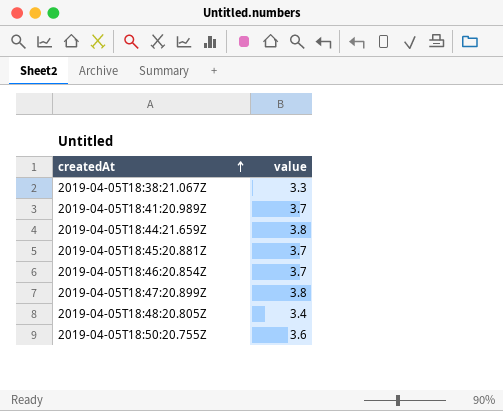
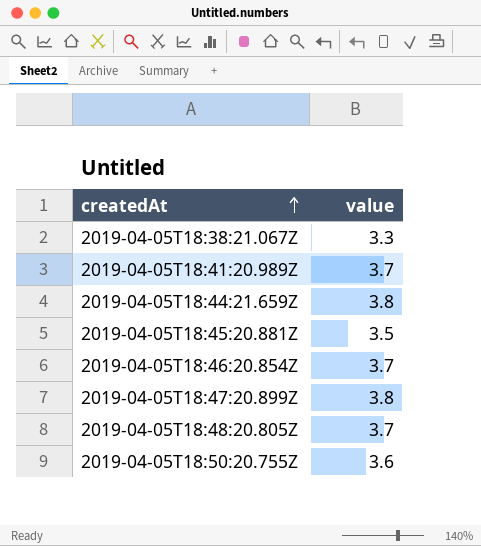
2019-04-05T18:45:20.881Z | value: 3.7 -> 3.5
2019-04-05T18:48:20.805Z | value: 3.4 -> 3.7

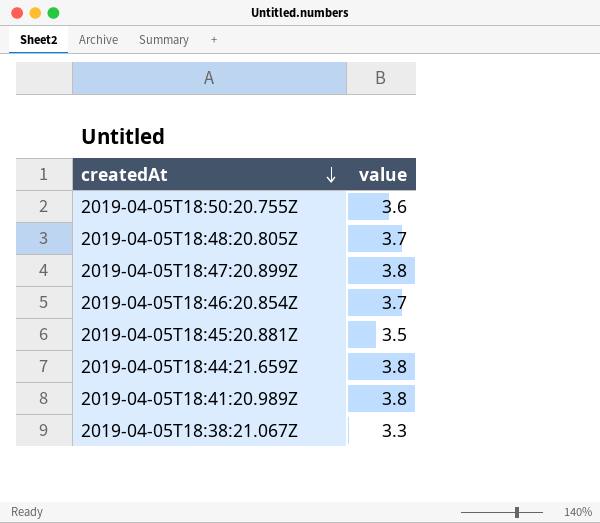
row order: createdAt ascending -> createdAt descending
2019-04-05T18:41:20.989Z | value: 3.7 -> 3.8

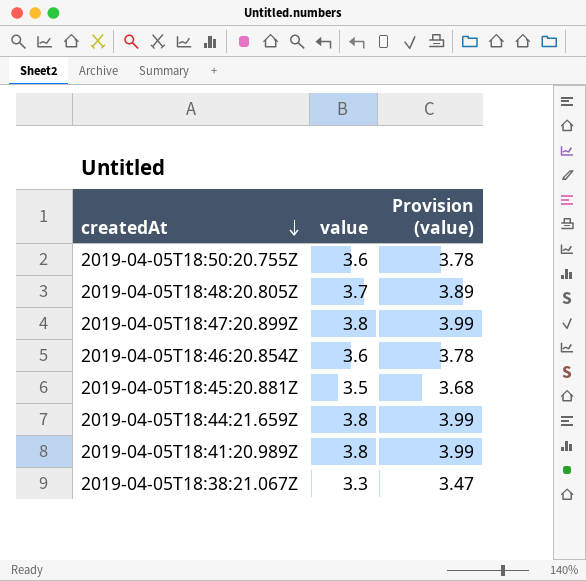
column Provision (value) | formula: none -> [value] * 1.05
2019-04-05T18:46:20.854Z | value: 3.7 -> 3.6

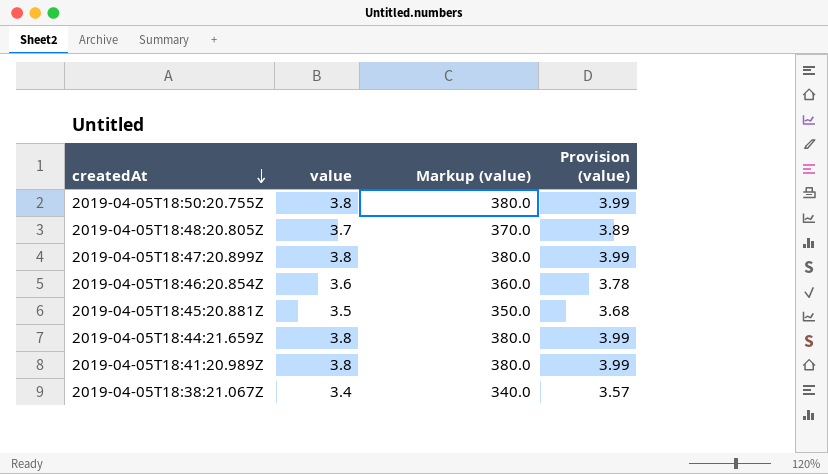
column Markup (value) | formula: none -> [value] * 100
2019-04-05T18:50:20.755Z | value: 3.6 -> 3.8
2019-04-05T18:50:20.755Z | Provision (value): 3.78 -> 3.99
2019-04-05T18:38:21.067Z | value: 3.3 -> 3.4
2019-04-05T18:38:21.067Z | Provision (value): 3.47 -> 3.57

